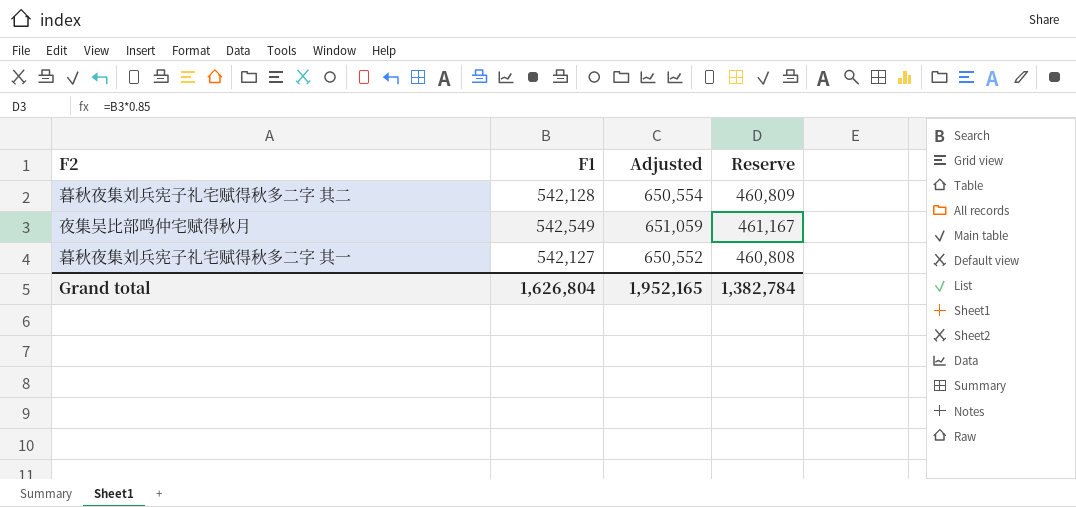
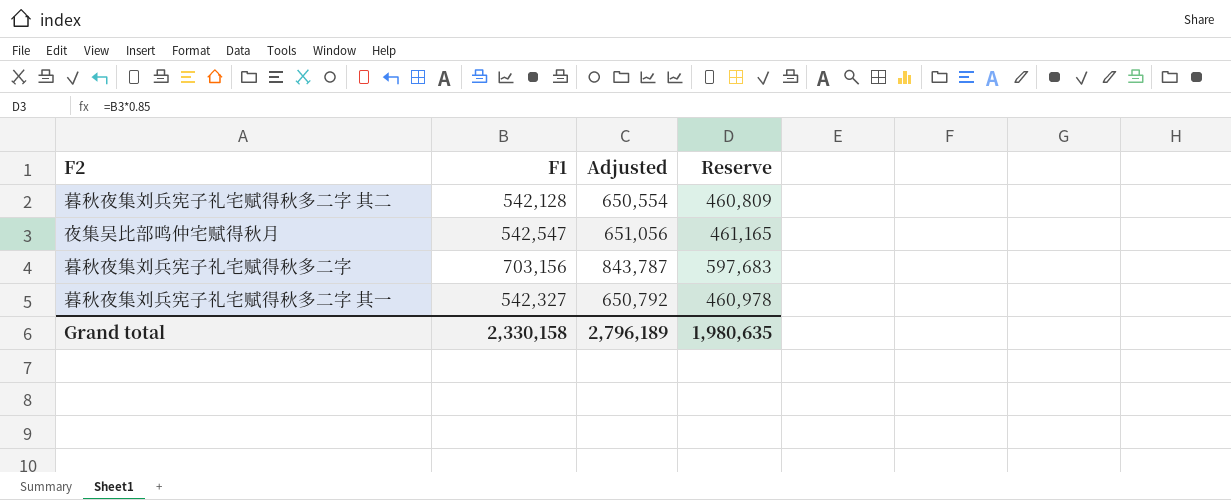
夜集吴比部鸣仲宅赋得秋月 | F1: 542,549 -> 542,547
夜集吴比部鸣仲宅赋得秋月 | Adjusted: 651,059 -> 651,056
夜集吴比部鸣仲宅赋得秋月 | Reserve: 461,167 -> 461,165
row 暮秋夜集刘兵宪子礼宅赋得秋多二字: none -> 703,156 | 843,787 | 597,683
暮秋夜集刘兵宪子礼宅赋得秋多二字 其一 | F1: 542,127 -> 542,327
暮秋夜集刘兵宪子礼宅赋得秋多二字 其一 | Adjusted: 650,552 -> 650,792
暮秋夜集刘兵宪子礼宅赋得秋多二字 其一 | Reserve: 460,808 -> 460,978
Grand total | F1: 1,626,804 -> 2,330,158
Grand total | Adjusted: 1,952,165 -> 2,796,189
Grand total | Reserve: 1,382,784 -> 1,980,635

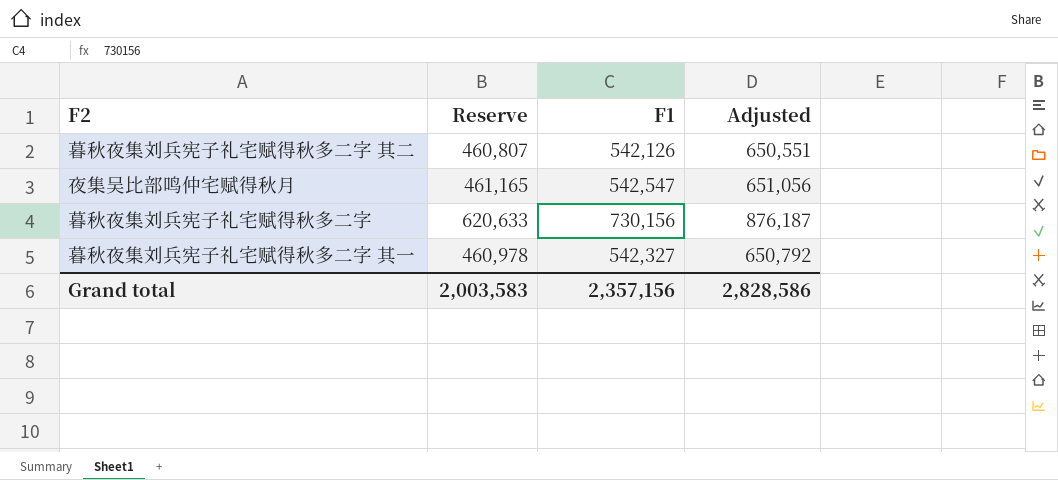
column Reserve | position: 4 -> 2
暮秋夜集刘兵宪子礼宅赋得秋多二字 其二 | Reserve: 460,809 -> 460,807
暮秋夜集刘兵宪子礼宅赋得秋多二字 其二 | F1: 542,128 -> 542,126
暮秋夜集刘兵宪子礼宅赋得秋多二字 其二 | Adjusted: 650,554 -> 650,551
暮秋夜集刘兵宪子礼宅赋得秋多二字 | Reserve: 597,683 -> 620,633
暮秋夜集刘兵宪子礼宅赋得秋多二字 | F1: 703,156 -> 730,156
暮秋夜集刘兵宪子礼宅赋得秋多二字 | Adjusted: 843,787 -> 876,187
Grand total | Reserve: 1,980,635 -> 2,003,583
Grand total | F1: 2,330,158 -> 2,357,156
Grand total | Adjusted: 2,796,189 -> 2,828,586

